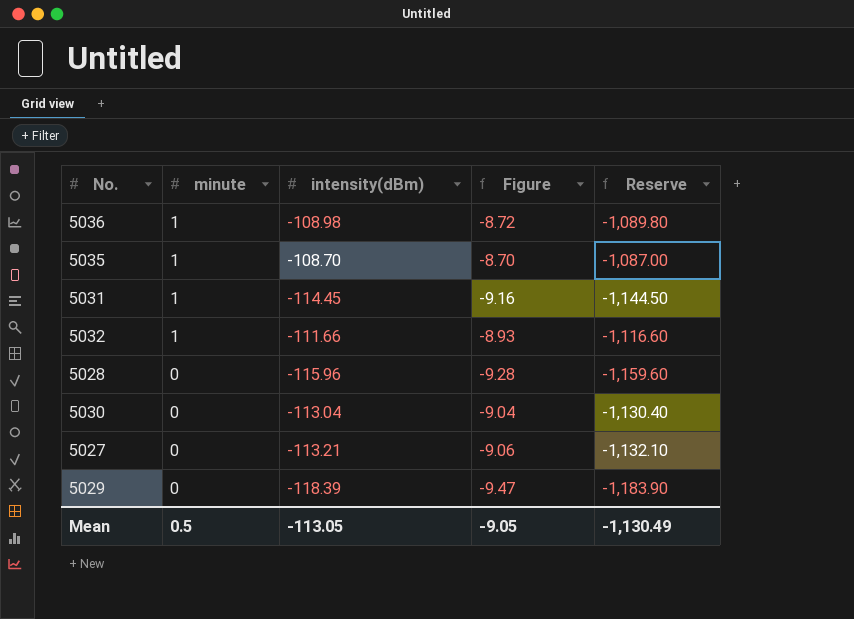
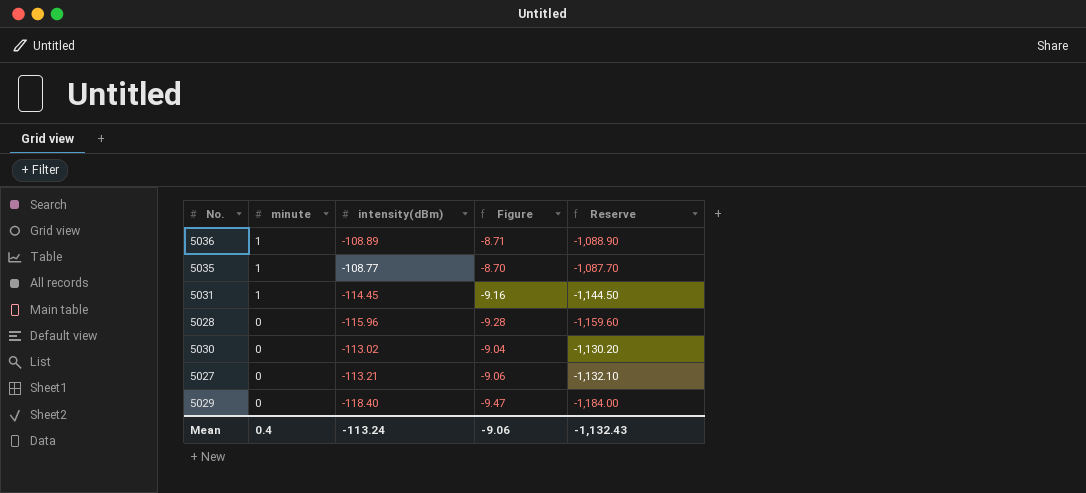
row 5032: 1 | -111.66 | -8.93 | -1,116.60 -> none
5036 | intensity(dBm): -108.98 -> -108.89
5036 | Figure: -8.72 -> -8.71
5036 | Reserve: -1,089.80 -> -1,088.90
5035 | intensity(dBm): -108.70 -> -108.77
5035 | Reserve: -1,087.00 -> -1,087.70
5030 | intensity(dBm): -113.04 -> -113.02
5030 | Reserve: -1,130.40 -> -1,130.20
5029 | intensity(dBm): -118.39 -> -118.40
5029 | Reserve: -1,183.90 -> -1,184.00
Mean | minute: 0.5 -> 0.4
Mean | intensity(dBm): -113.05 -> -113.24
Mean | Figure: -9.05 -> -9.06
Mean | Reserve: -1,130.49 -> -1,132.43

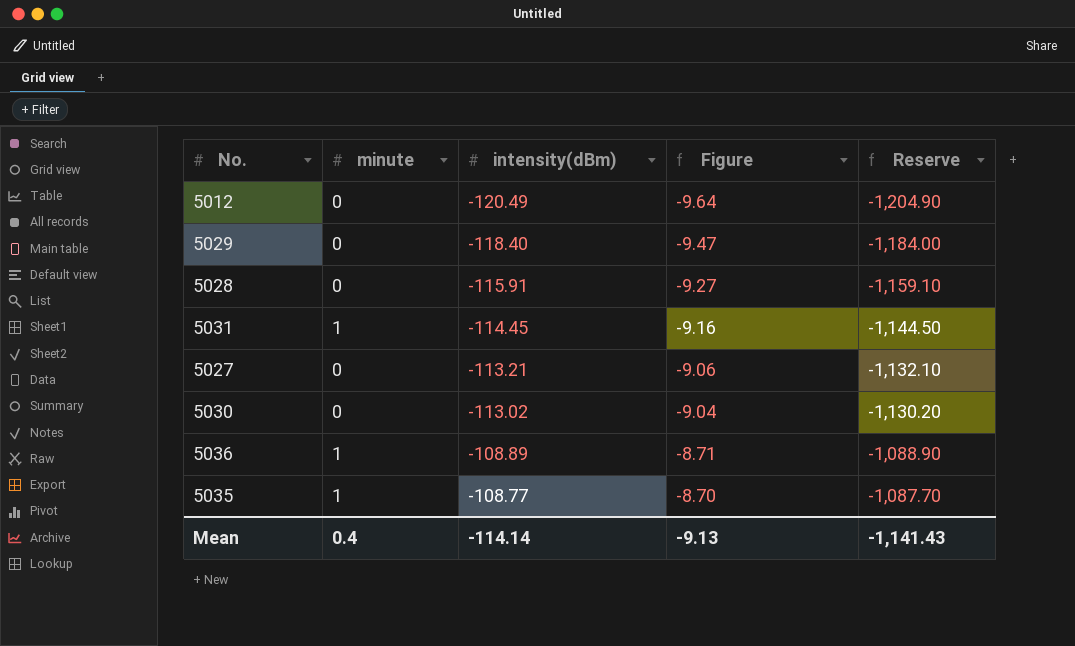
row order: minute descending -> intensity(dBm) ascending
row 5012: none -> 0 | -120.49 | -9.64 | -1,204.90
5028 | intensity(dBm): -115.96 -> -115.91
5028 | Figure: -9.28 -> -9.27
5028 | Reserve: -1,159.60 -> -1,159.10
Mean | intensity(dBm): -113.24 -> -114.14
Mean | Figure: -9.06 -> -9.13
Mean | Reserve: -1,132.43 -> -1,141.43

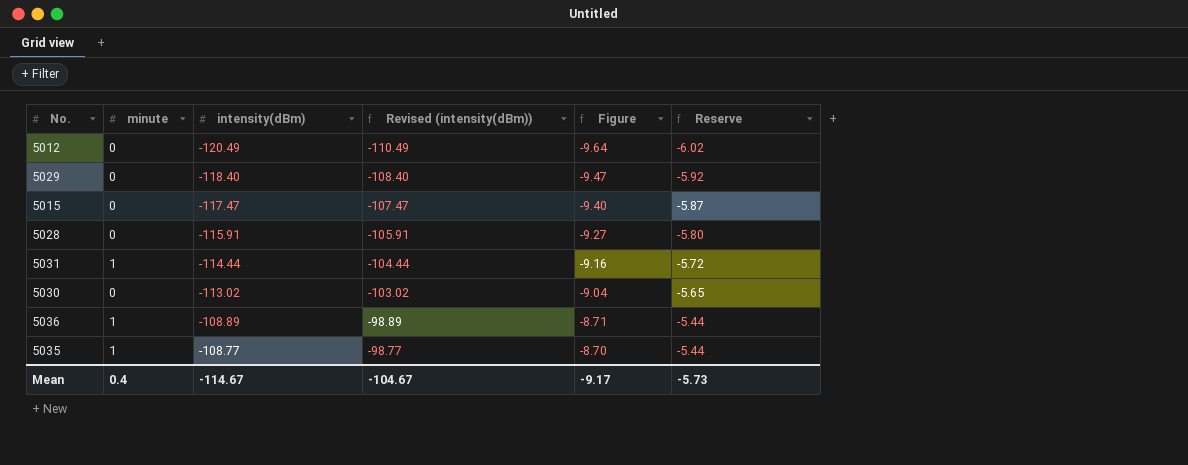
column Revised (intensity(dBm)) | formula: none -> [intensity(dBm)] + 10
column Reserve | formula: [intensity(dBm)] * 10 -> [intensity(dBm)] * 0.05
row 5027: 0 | -113.21 | -9.06 | -1,132.10 -> none
row 5015: none -> 0 | -117.47 | -107.47 | -9.40 | -5.87
5031 | intensity(dBm): -114.45 -> -114.44
Mean | intensity(dBm): -114.14 -> -114.67
Mean | Figure: -9.13 -> -9.17
Mean | Reserve: -1,141.43 -> -5.73

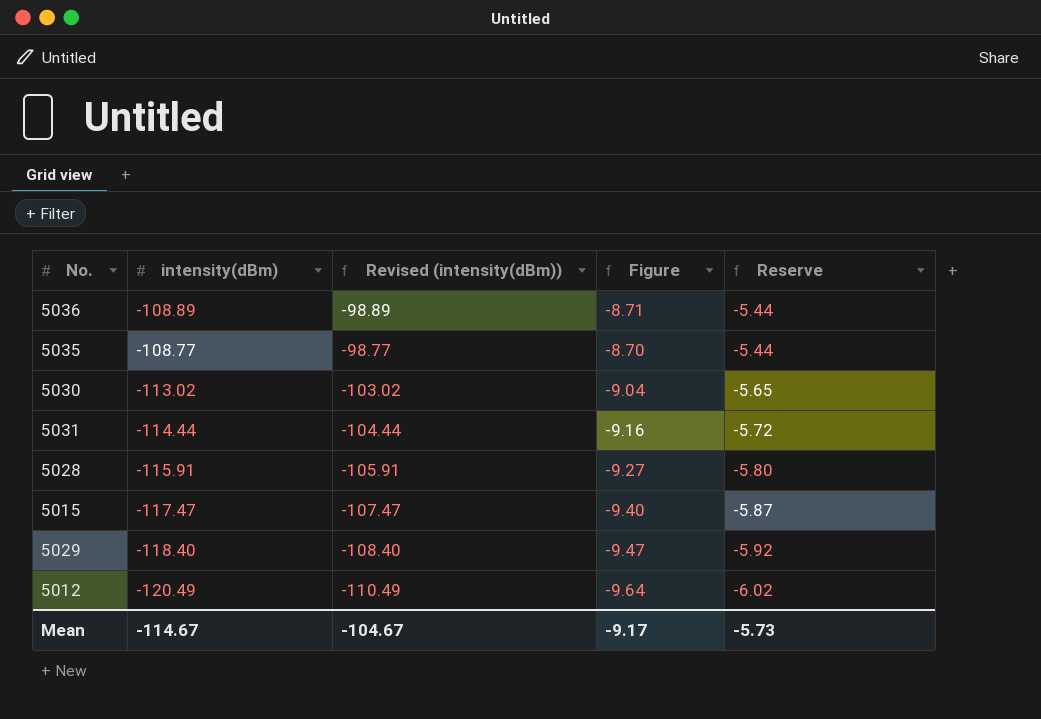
row order: intensity(dBm) ascending -> Reserve descending
column minute | position: 2 -> none

